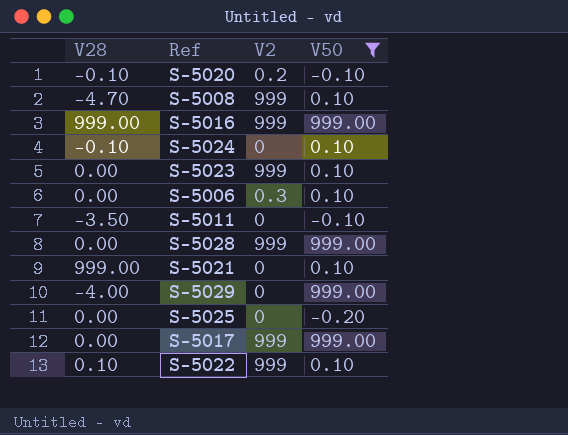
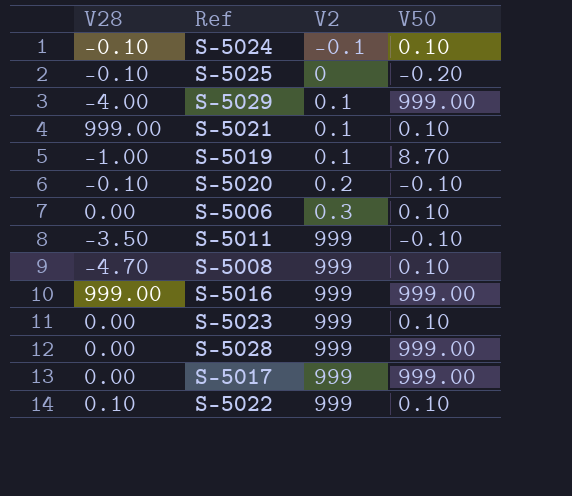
filter: V50 != 8.70 -> none
row order: none -> V2 ascending
S-5024 | V2: 0 -> -0.1
S-5025 | V28: 0.00 -> -0.10
S-5029 | V2: 0 -> 0.1
S-5021 | V2: 0 -> 0.1
S-5011 | V2: 0 -> 999

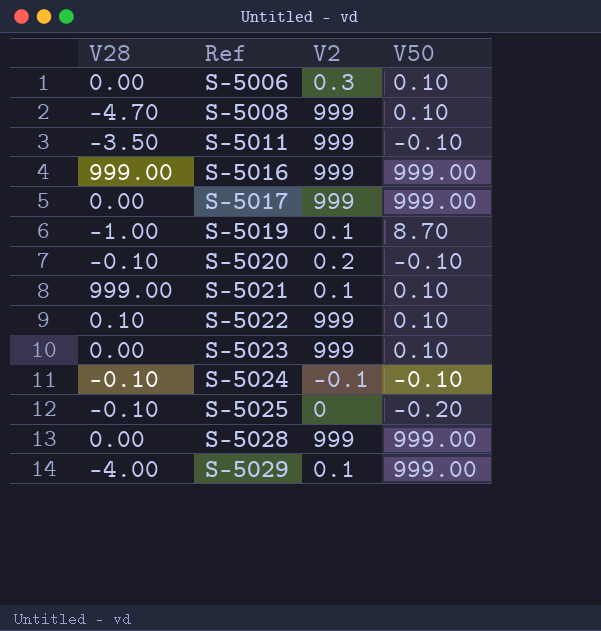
row order: V2 ascending -> Ref ascending
S-5024 | V50: 0.10 -> -0.10

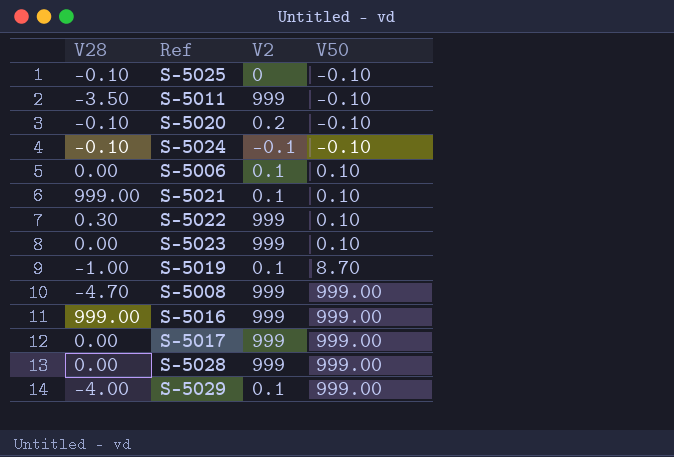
row order: Ref ascending -> V50 ascending
S-5025 | V50: -0.20 -> -0.10
S-5006 | V2: 0.3 -> 0.1
S-5022 | V28: 0.10 -> 0.30
S-5008 | V50: 0.10 -> 999.00

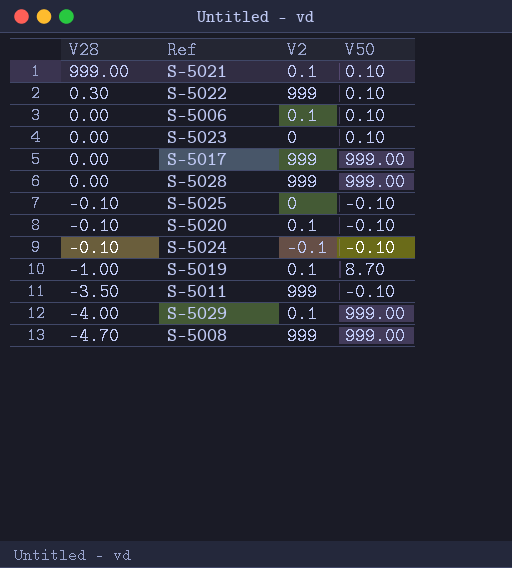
row order: V50 ascending -> V28 descending
row S-5016: 999.00 | 999 | 999.00 -> none
S-5023 | V2: 999 -> 0
S-5020 | V2: 0.2 -> 0.1

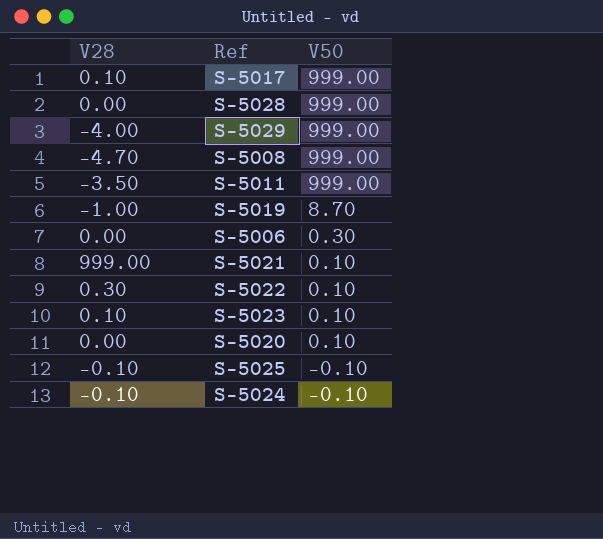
row order: V28 descending -> V50 descending
column V2 | position: 3 -> none
S-5017 | V28: 0.00 -> 0.10
S-5011 | V50: -0.10 -> 999.00
S-5006 | V50: 0.10 -> 0.30
S-5023 | V28: 0.00 -> 0.10
S-5020 | V28: -0.10 -> 0.00
S-5020 | V50: -0.10 -> 0.10

